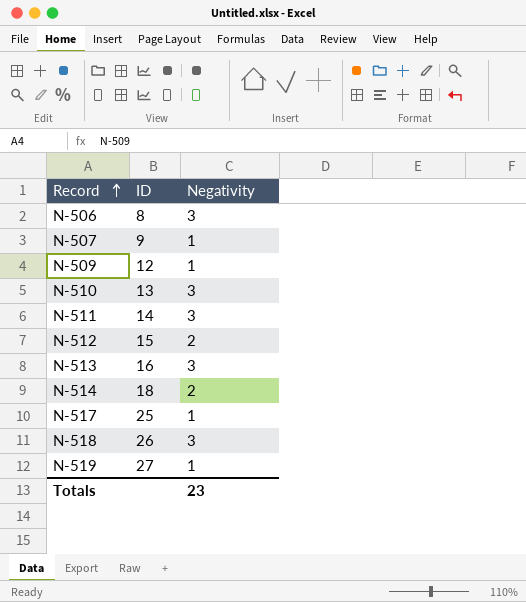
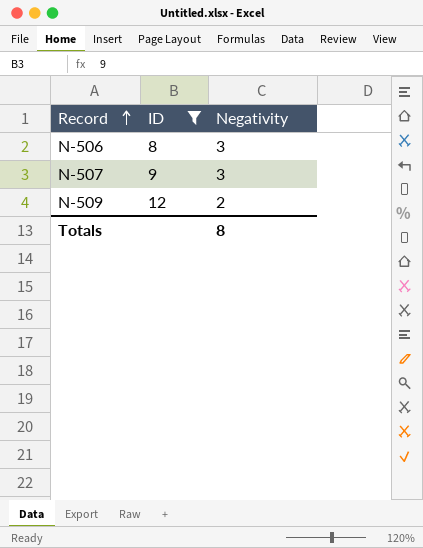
filter: none -> ID <= 12
N-507 | Negativity: 1 -> 3
N-509 | Negativity: 1 -> 2
Totals | Negativity: 23 -> 8

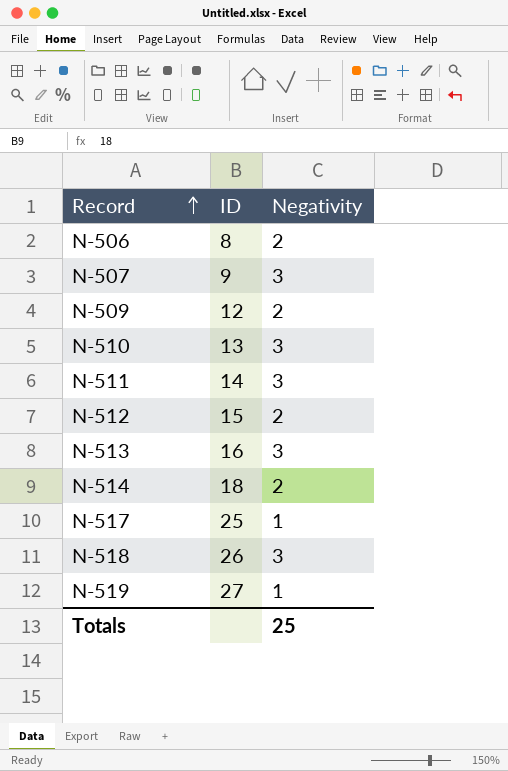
filter: ID <= 12 -> none
N-506 | Negativity: 3 -> 2
Totals | Negativity: 8 -> 25

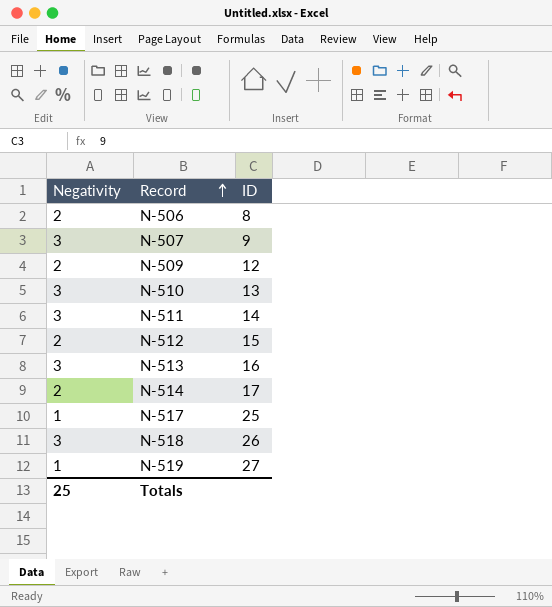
column Negativity | position: 3 -> 1
N-514 | ID: 18 -> 17

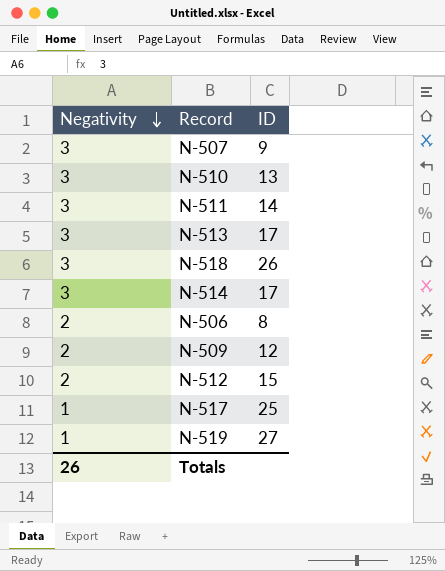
row order: Record ascending -> Negativity descending
N-513 | ID: 16 -> 17
N-514 | Negativity: 2 -> 3
Totals | Negativity: 25 -> 26

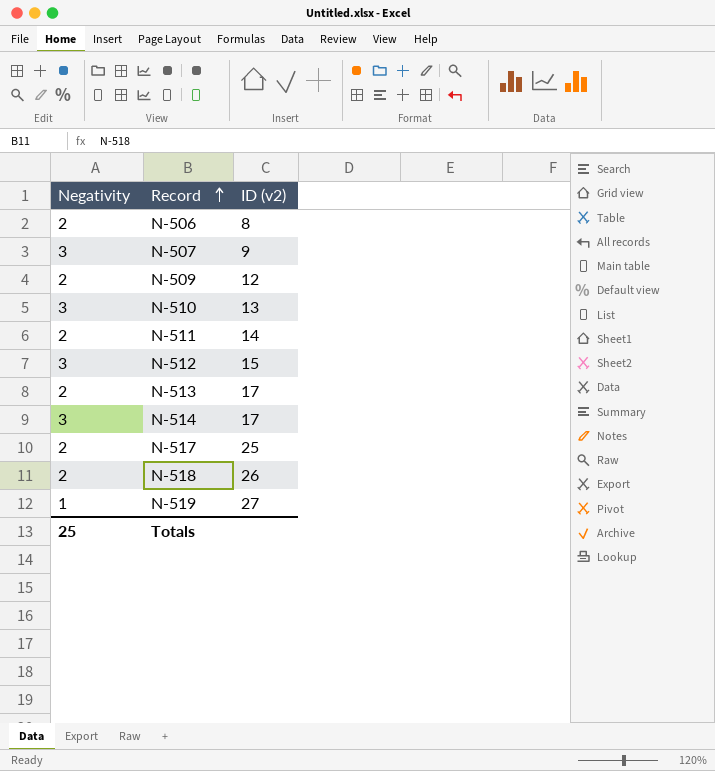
row order: Negativity descending -> Record ascending
column name: ID -> ID (v2)
N-511 | Negativity: 3 -> 2
N-512 | Negativity: 2 -> 3
N-513 | Negativity: 3 -> 2
N-517 | Negativity: 1 -> 2
N-518 | Negativity: 3 -> 2
Totals | Negativity: 26 -> 25

